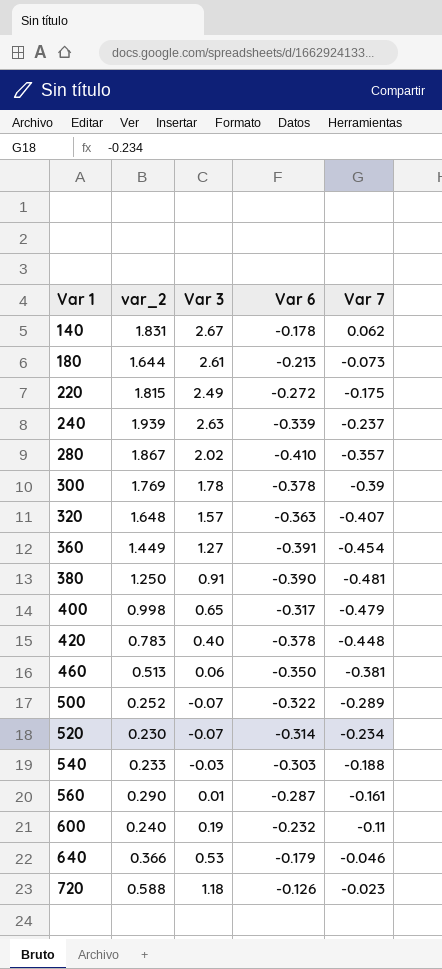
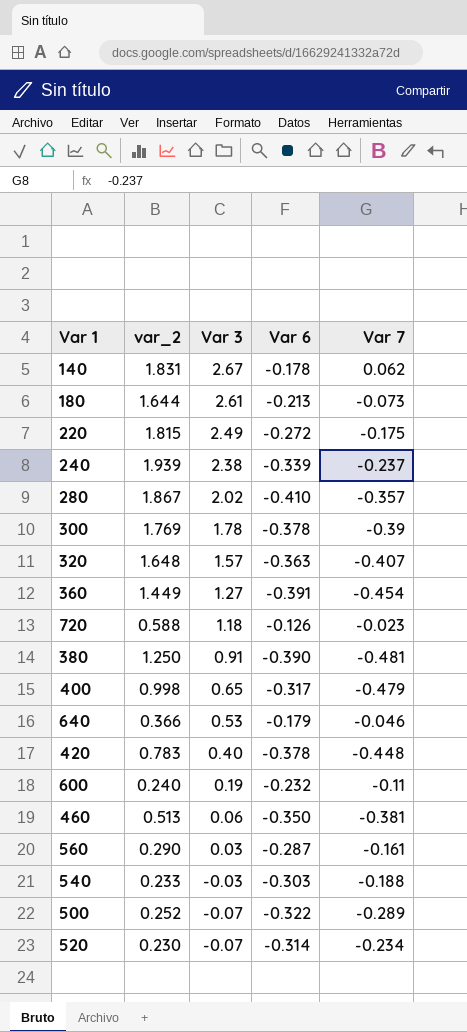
row order: Var 1 ascending -> Var 3 descending
240 | Var 3: 2.63 -> 2.38
560 | Var 3: 0.01 -> 0.03

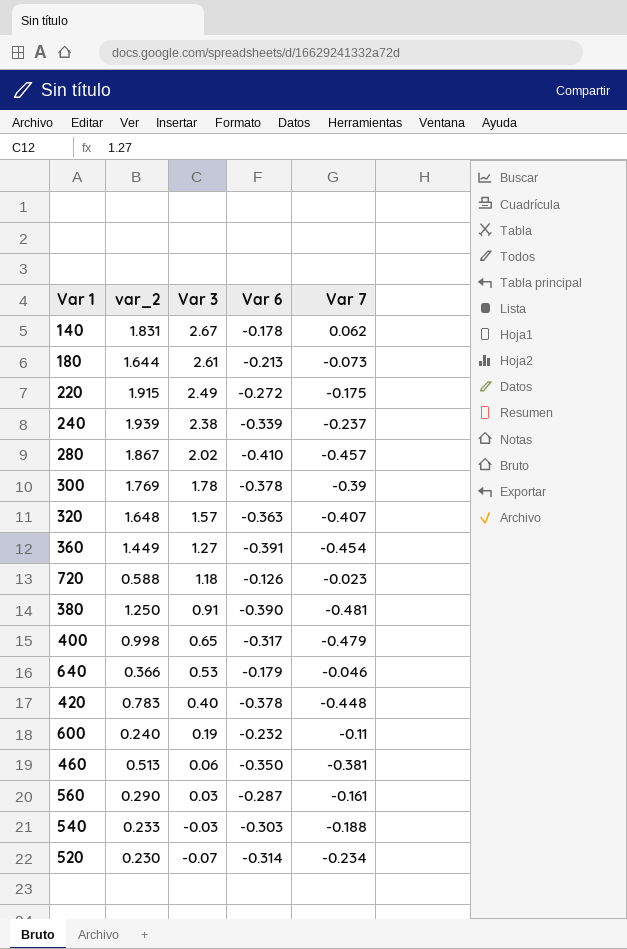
row 500: 0.252 | -0.07 | -0.322 | -0.289 -> none
220 | var_2: 1.815 -> 1.915
280 | Var 7: -0.357 -> -0.457

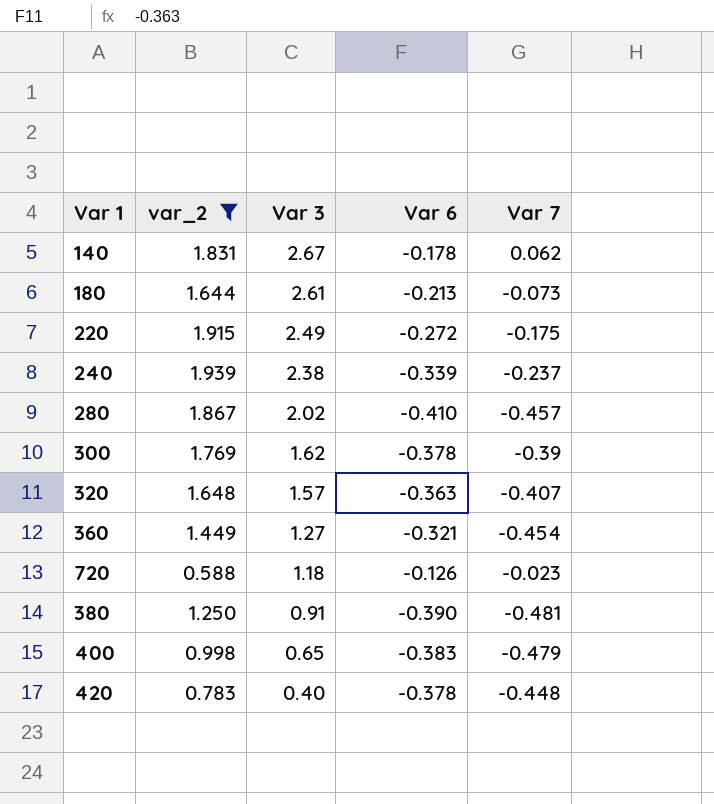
filter: none -> var_2 >= 0.588
300 | Var 3: 1.78 -> 1.62
360 | Var 6: -0.391 -> -0.321
400 | Var 6: -0.317 -> -0.383

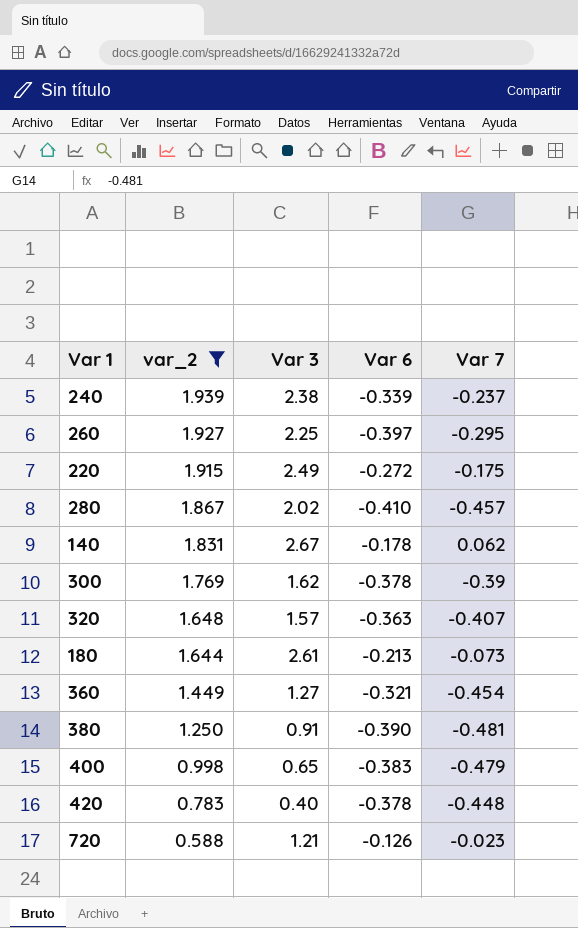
row order: Var 3 descending -> var_2 descending
row 260: none -> 1.927 | 2.25 | -0.397 | -0.295
720 | Var 3: 1.18 -> 1.21

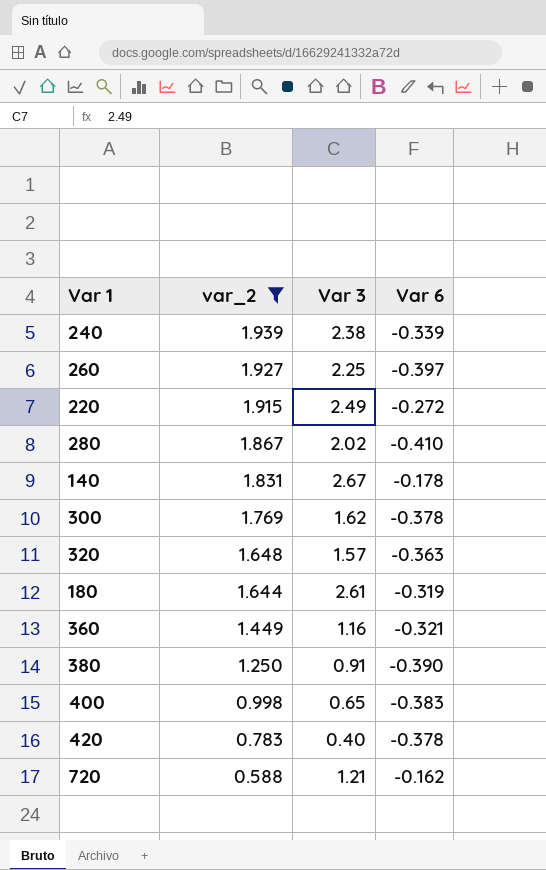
column Var 7 | position: 5 -> none
180 | Var 6: -0.213 -> -0.319
360 | Var 3: 1.27 -> 1.16
720 | Var 6: -0.126 -> -0.162

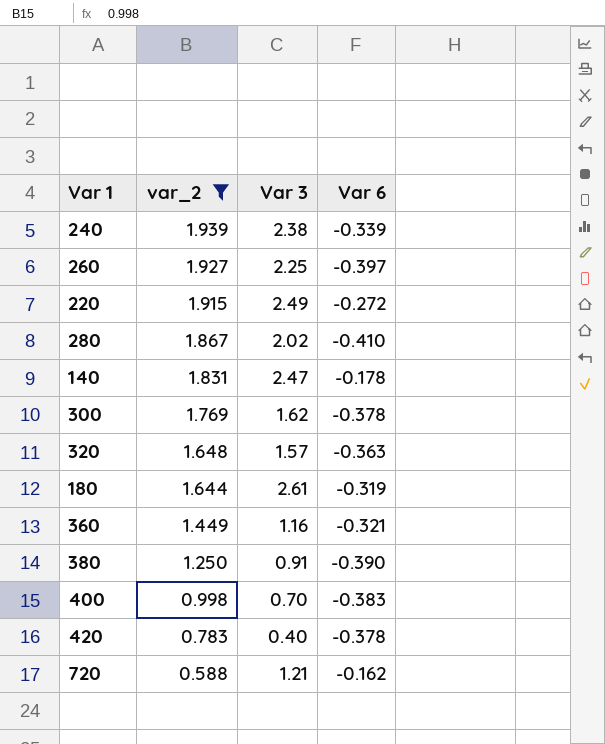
140 | Var 3: 2.67 -> 2.47
400 | Var 3: 0.65 -> 0.70

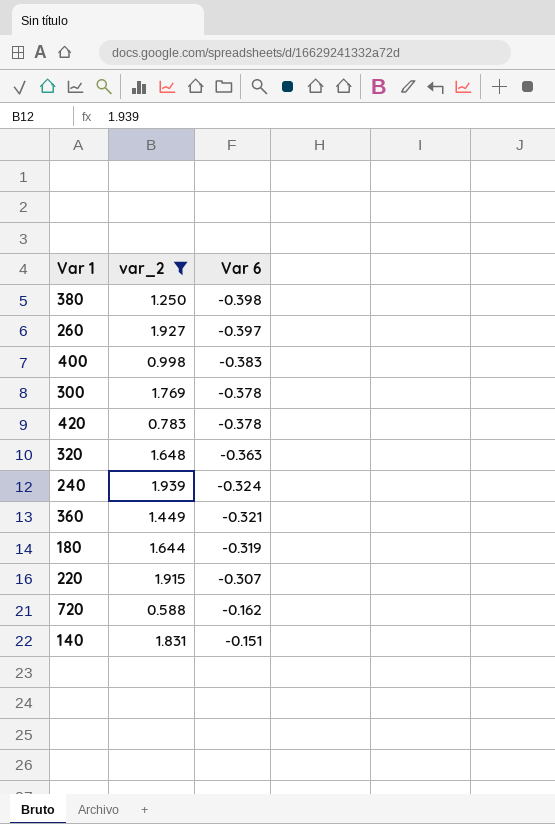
row order: var_2 descending -> Var 6 ascending
column Var 3 | position: 3 -> none
row 280: 1.867 | 2.02 | -0.410 -> none
380 | Var 6: -0.390 -> -0.398
240 | Var 6: -0.339 -> -0.324
220 | Var 6: -0.272 -> -0.307
140 | Var 6: -0.178 -> -0.151

